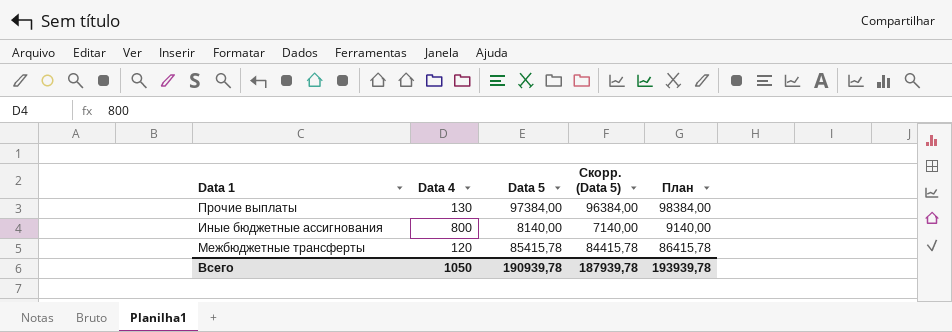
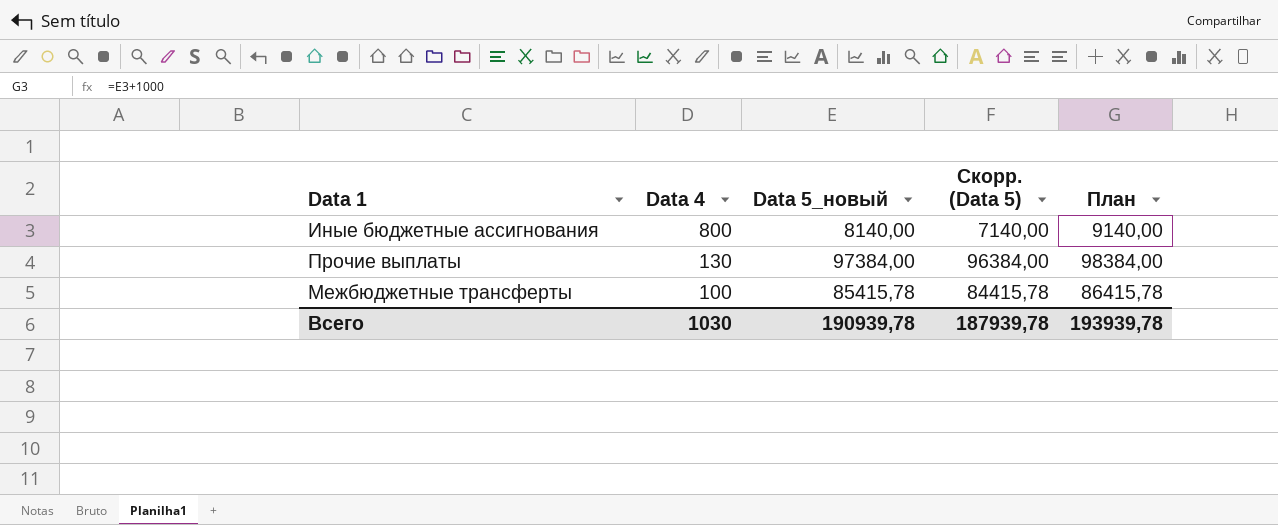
row order: none -> Data 4 descending
column name: Data 5 -> Data 5_новый
Межбюджетные трансферты | Data 4: 120 -> 100
Всего | Data 4: 1050 -> 1030

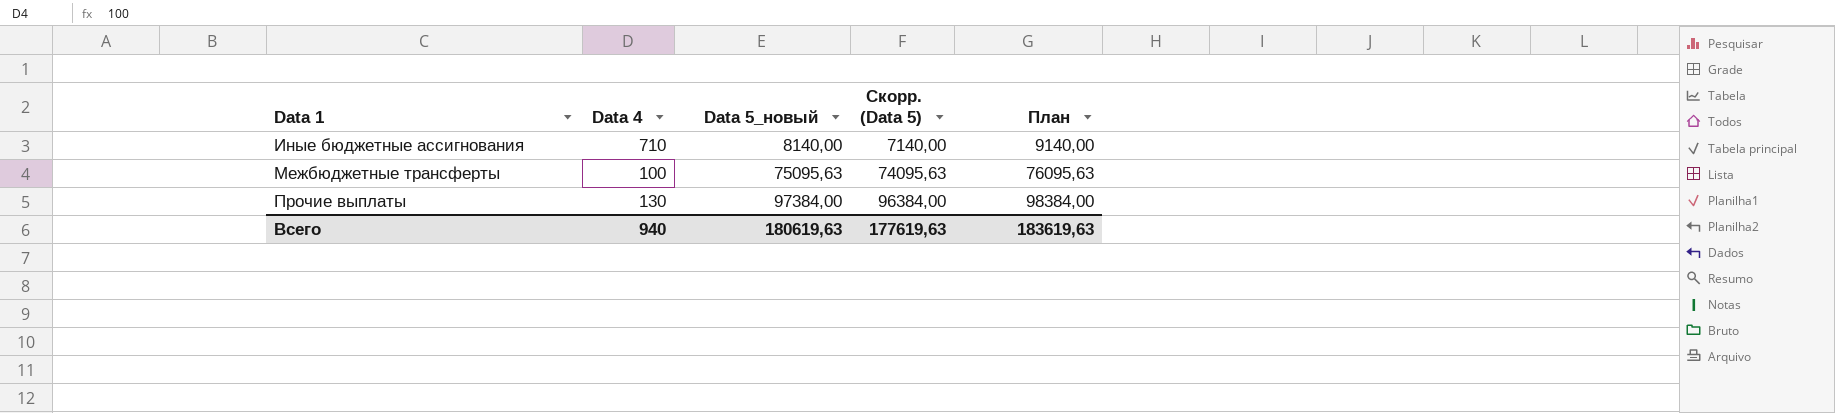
row order: Data 4 descending -> Data 1 ascending
Иные бюджетные ассигнования | Data 4: 800 -> 710
Межбюджетные трансферты | Data 5_новый: 85415,78 -> 75095,63
Межбюджетные трансферты | Скорр. (Data 5): 84415,78 -> 74095,63
Межбюджетные трансферты | План: 86415,78 -> 76095,63
Всего | Data 4: 1030 -> 940
Всего | Data 5_новый: 190939,78 -> 180619,63
Всего | Скорр. (Data 5): 187939,78 -> 177619,63
Всего | План: 193939,78 -> 183619,63

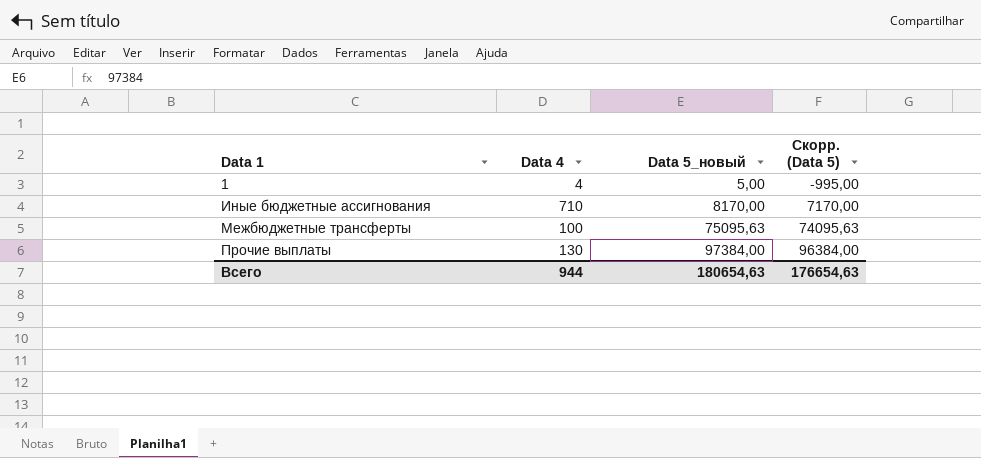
column План | formula: [Data 5_новый] + 1000 -> none
row 1: none -> 4 | 5,00 | -995,00
Иные бюджетные ассигнования | Data 5_новый: 8140,00 -> 8170,00
Иные бюджетные ассигнования | Скорр. (Data 5): 7140,00 -> 7170,00
Всего | Data 4: 940 -> 944
Всего | Data 5_новый: 180619,63 -> 180654,63
Всего | Скорр. (Data 5): 177619,63 -> 176654,63

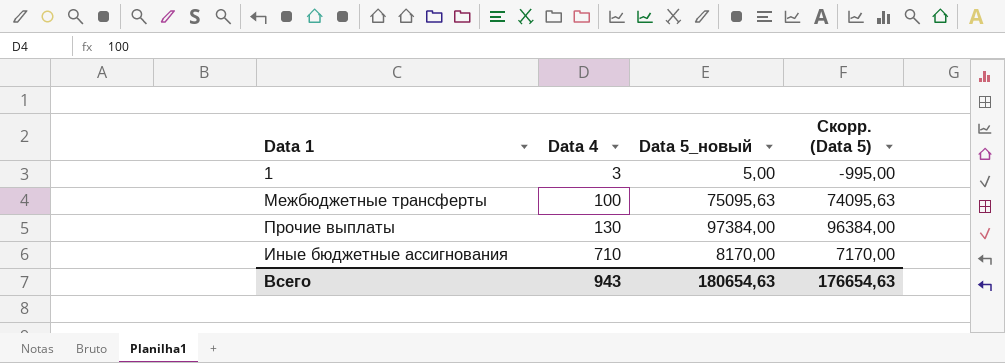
row order: Data 1 ascending -> Data 4 ascending
1 | Data 4: 4 -> 3
Всего | Data 4: 944 -> 943

